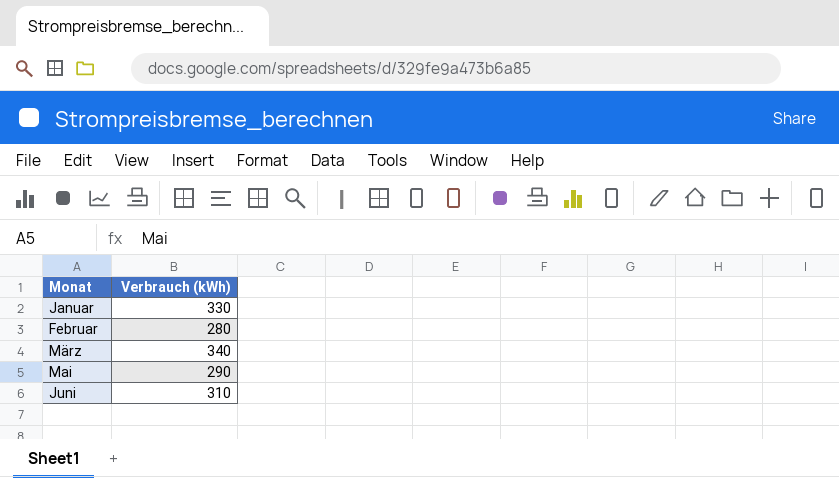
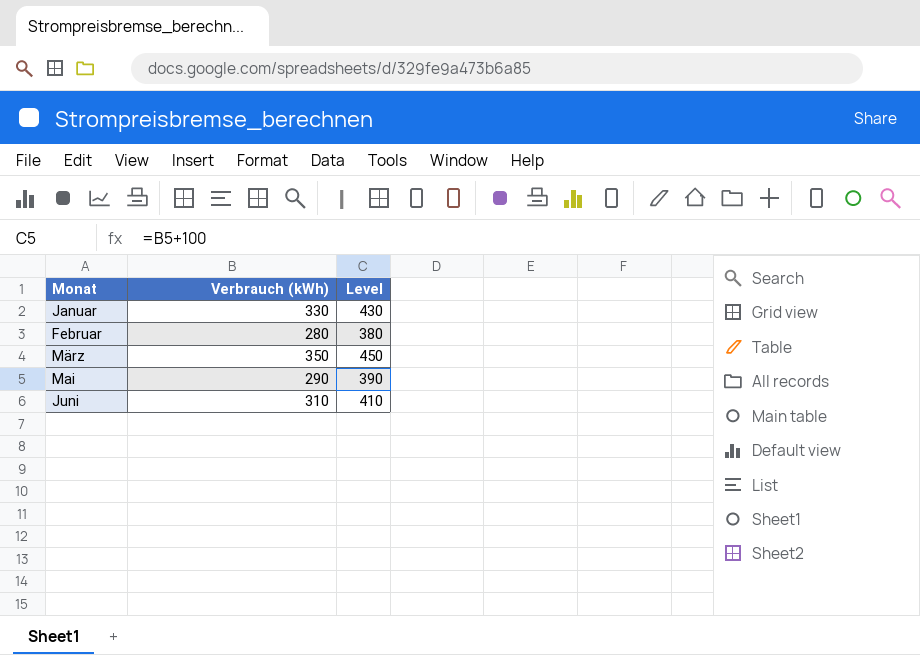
column Level | formula: none -> [Verbrauch (kWh)] + 100
März | Verbrauch (kWh): 340 -> 350

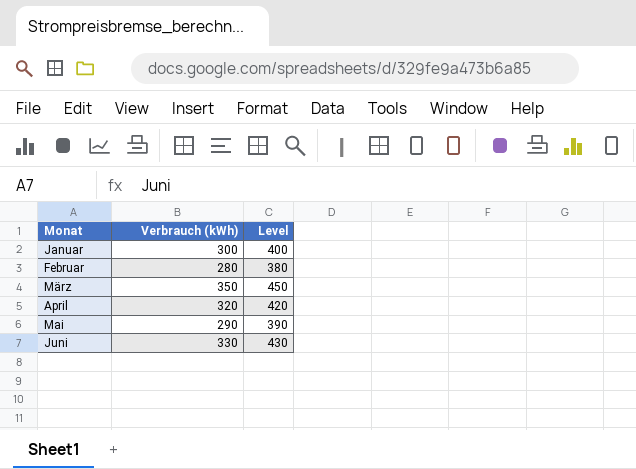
Januar | Verbrauch (kWh): 330 -> 300
Januar | Level: 430 -> 400
row April: none -> 320 | 420
Juni | Verbrauch (kWh): 310 -> 330
Juni | Level: 410 -> 430

